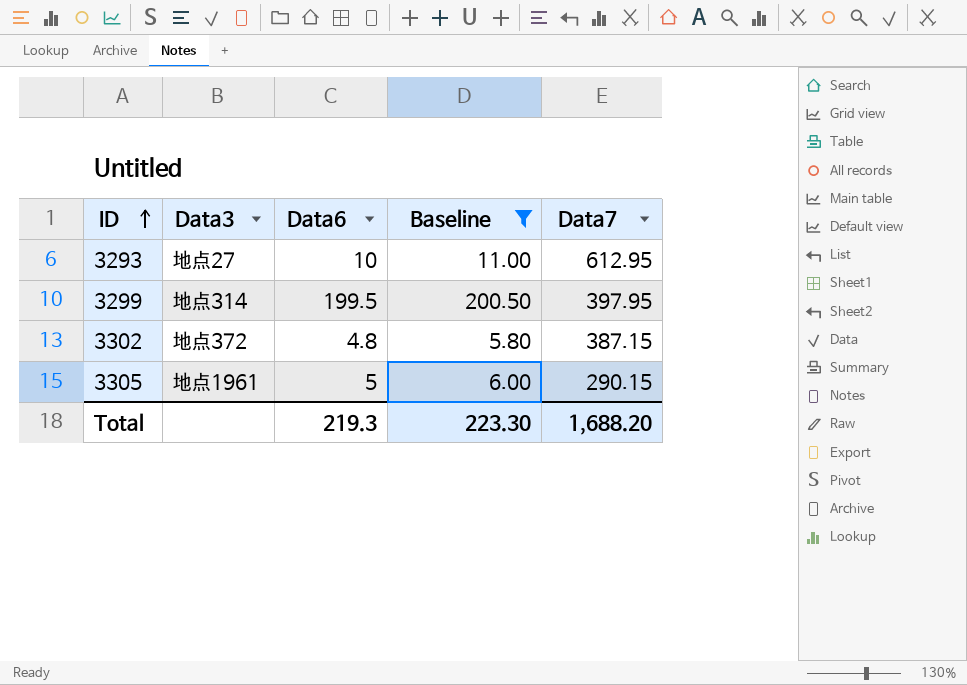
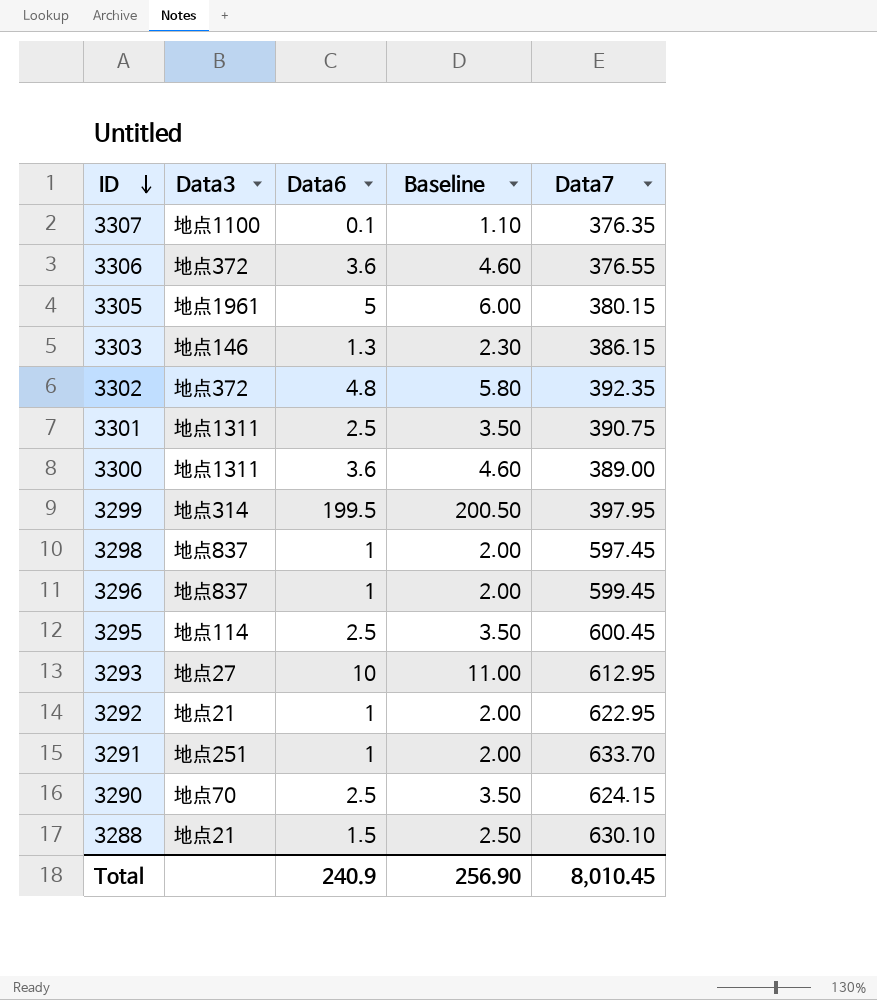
filter: Baseline >= 5.80 -> none
row order: ID ascending -> ID descending
3305 | Data7: 290.15 -> 380.15
3302 | Data7: 387.15 -> 392.35
Total | Data6: 219.3 -> 240.9
Total | Baseline: 223.30 -> 256.90
Total | Data7: 1,688.20 -> 8,010.45

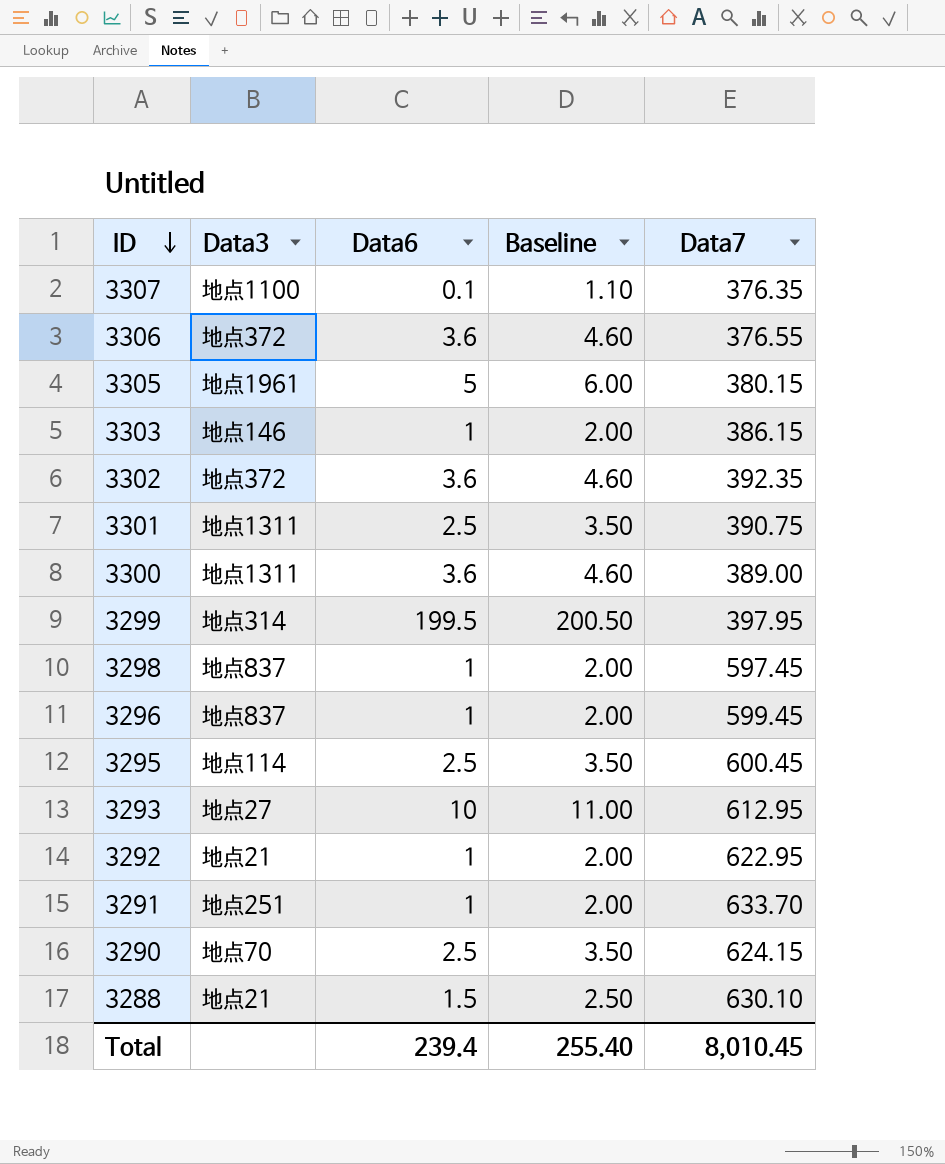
3303 | Data6: 1.3 -> 1
3303 | Baseline: 2.30 -> 2.00
3302 | Data6: 4.8 -> 3.6
3302 | Baseline: 5.80 -> 4.60
Total | Data6: 240.9 -> 239.4
Total | Baseline: 256.90 -> 255.40

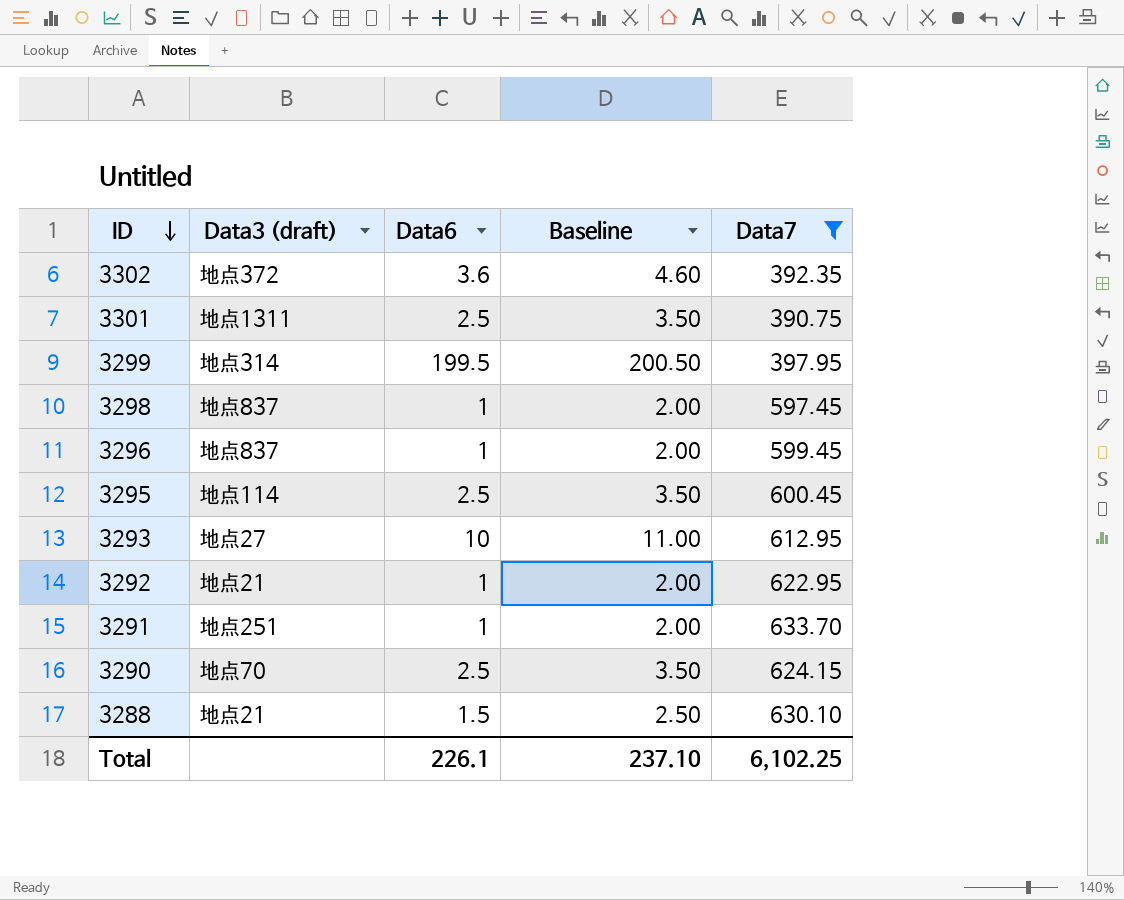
filter: none -> Data7 >= 390.75
column name: Data3 -> Data3 (draft)
Total | Data6: 239.4 -> 226.1
Total | Baseline: 255.40 -> 237.10
Total | Data7: 8,010.45 -> 6,102.25

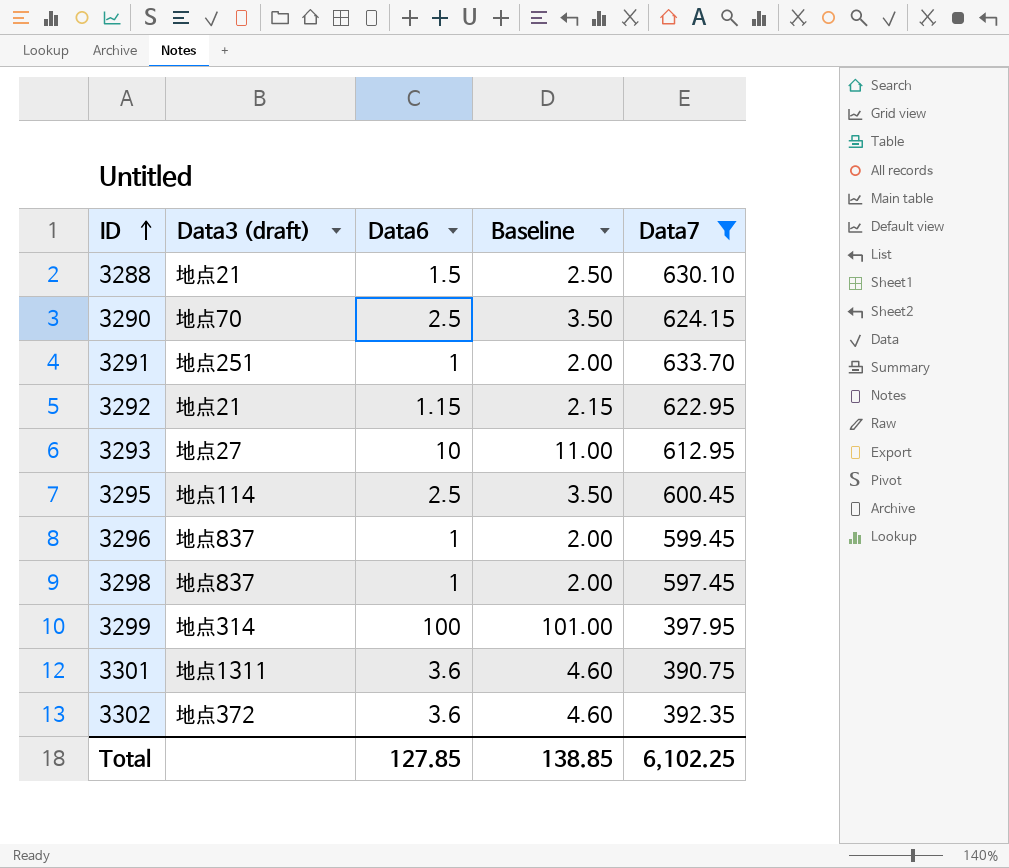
row order: ID descending -> ID ascending
3292 | Data6: 1 -> 1.15
3292 | Baseline: 2.00 -> 2.15
3299 | Data6: 199.5 -> 100
3299 | Baseline: 200.50 -> 101.00
3301 | Data6: 2.5 -> 3.6
3301 | Baseline: 3.50 -> 4.60
Total | Data6: 226.1 -> 127.85
Total | Baseline: 237.10 -> 138.85

